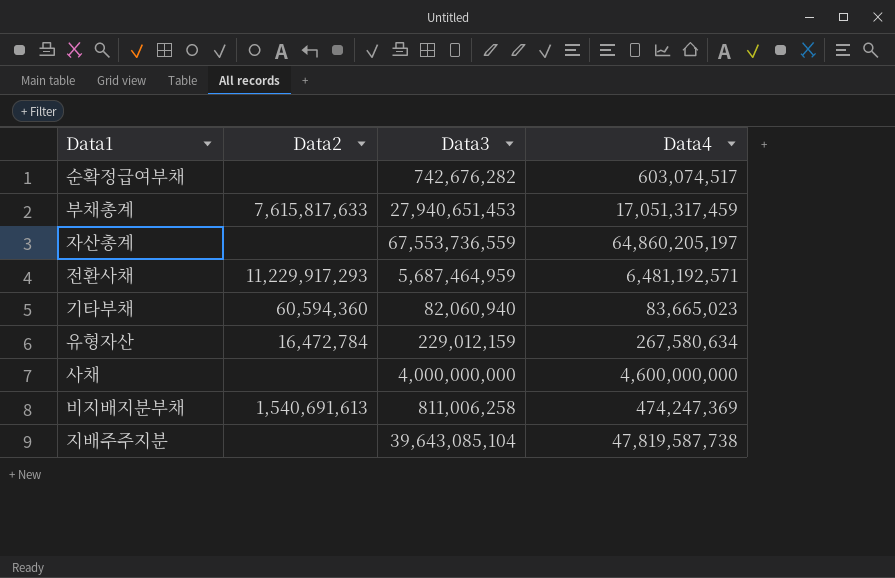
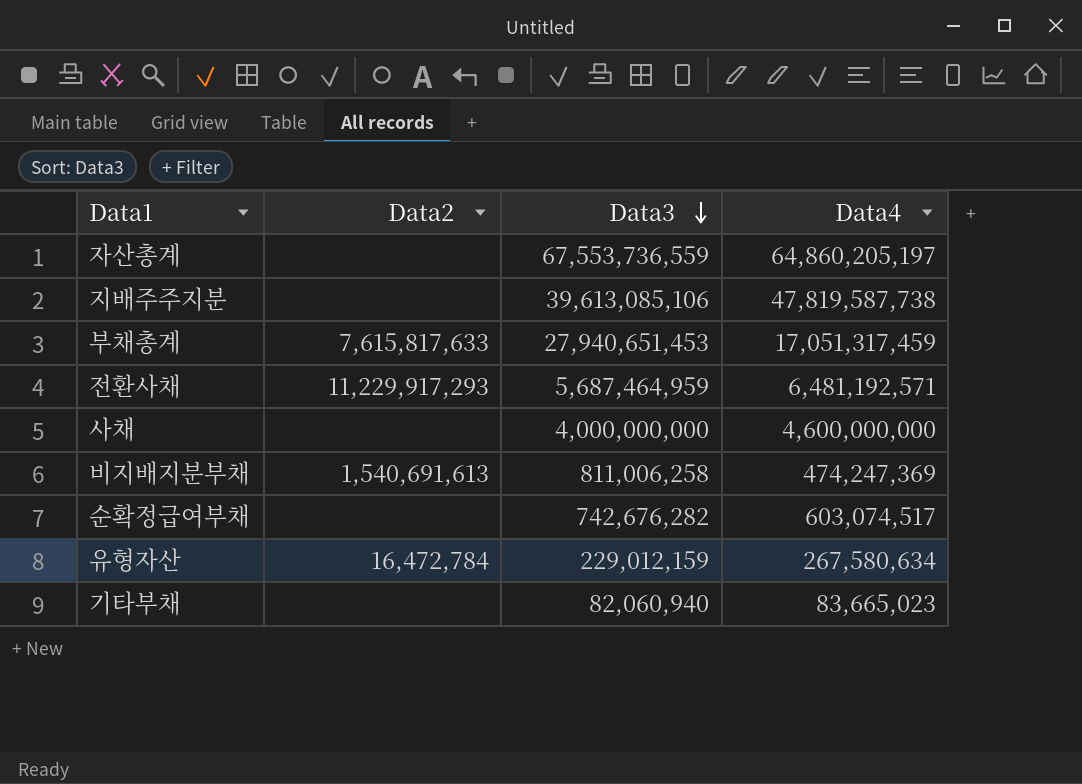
row order: none -> Data3 descending
지배주주지분 | Data3: 39,643,085,104 -> 39,613,085,106
기타부채 | Data2: 60,594,360 -> none

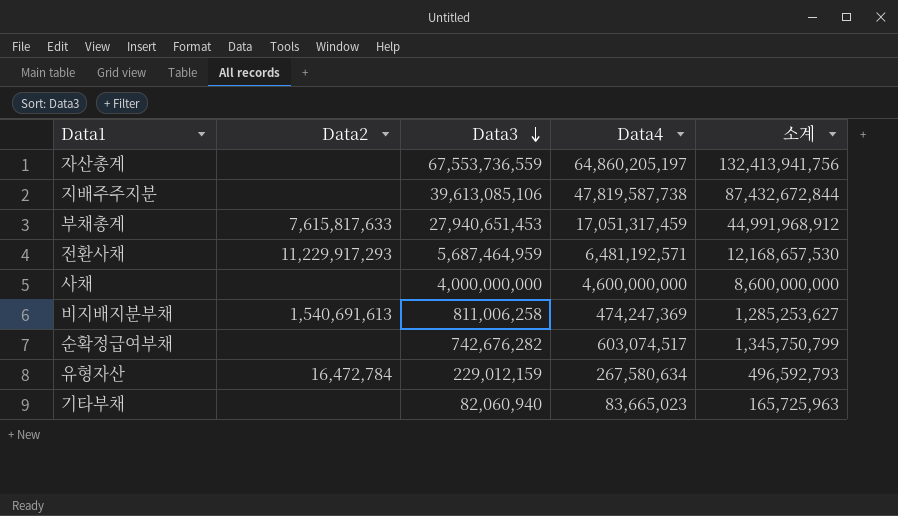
column 소계 | formula: none -> [Data3] + [Data4]

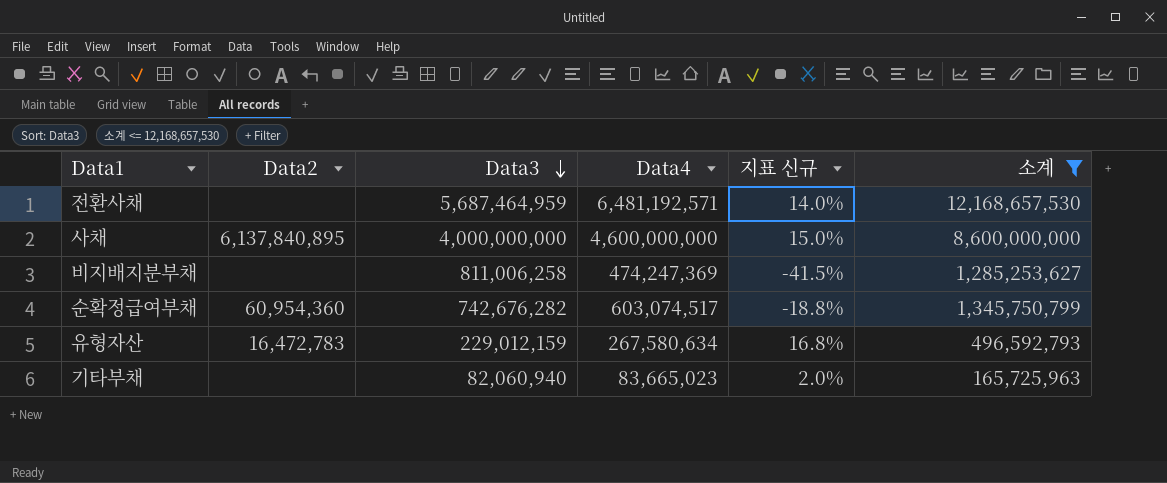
filter: none -> 소계 <= 12,168,657,530
column 지표 신규 | formula: none -> ([Data4] - [Data3]) / [Data3]
전환사채 | Data2: 11,229,917,293 -> none
사채 | Data2: none -> 6,137,840,895
비지배지분부채 | Data2: 1,540,691,613 -> none
순확정급여부채 | Data2: none -> 60,954,360
유형자산 | Data2: 16,472,784 -> 16,472,783

